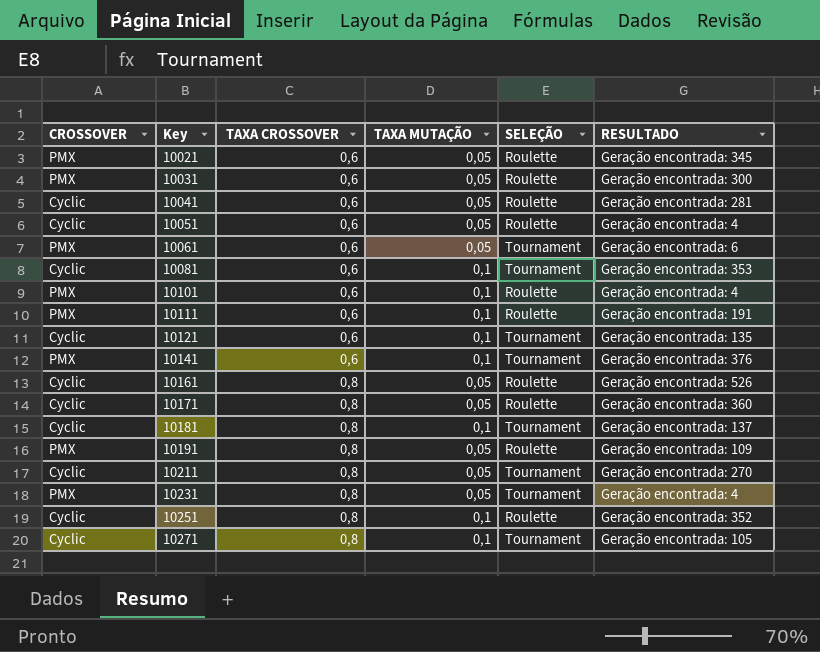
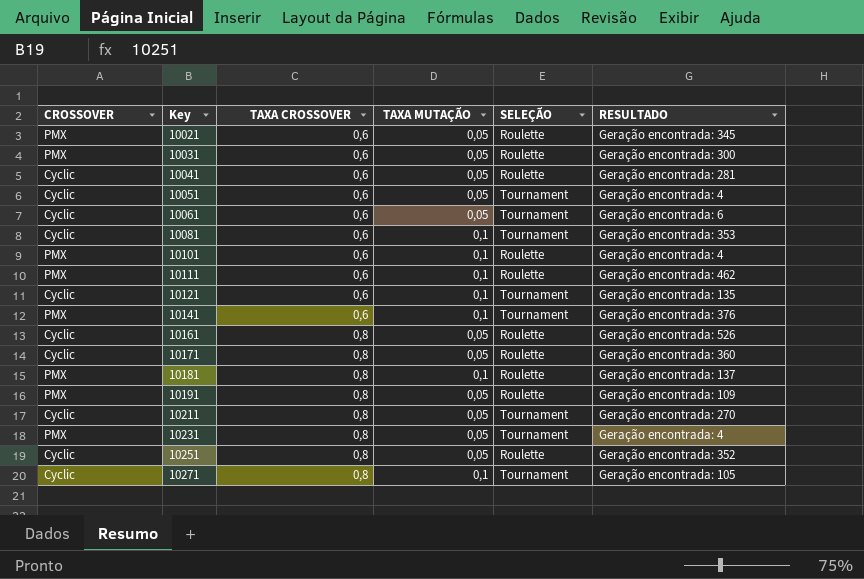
10051 | SELEÇÃO: Roulette -> Tournament
10061 | CROSSOVER: PMX -> Cyclic
10111 | RESULTADO: Geração encontrada: 191 -> Geração encontrada: 462
10181 | CROSSOVER: Cyclic -> PMX
10181 | SELEÇÃO: Tournament -> Roulette
10251 | TAXA MUTAÇÃO: 0,1 -> 0,05

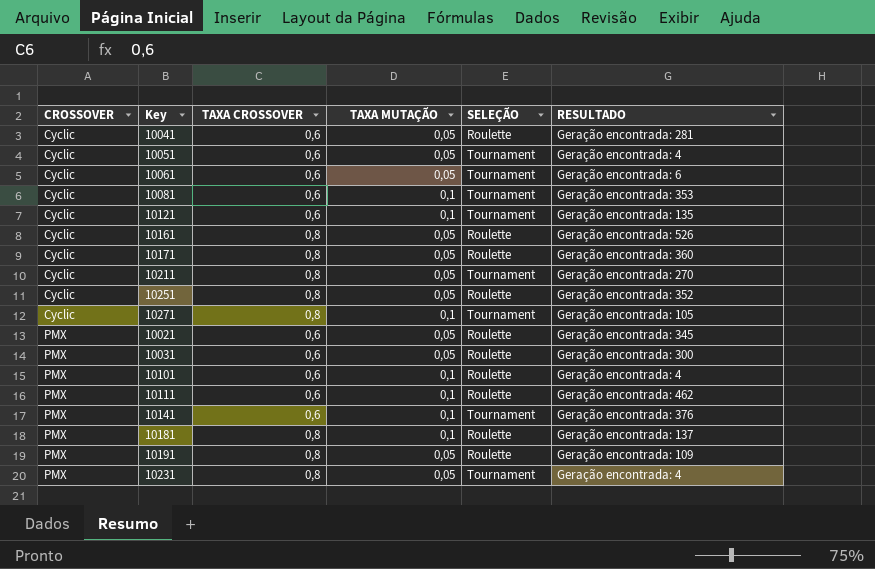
row order: Key ascending -> CROSSOVER ascending

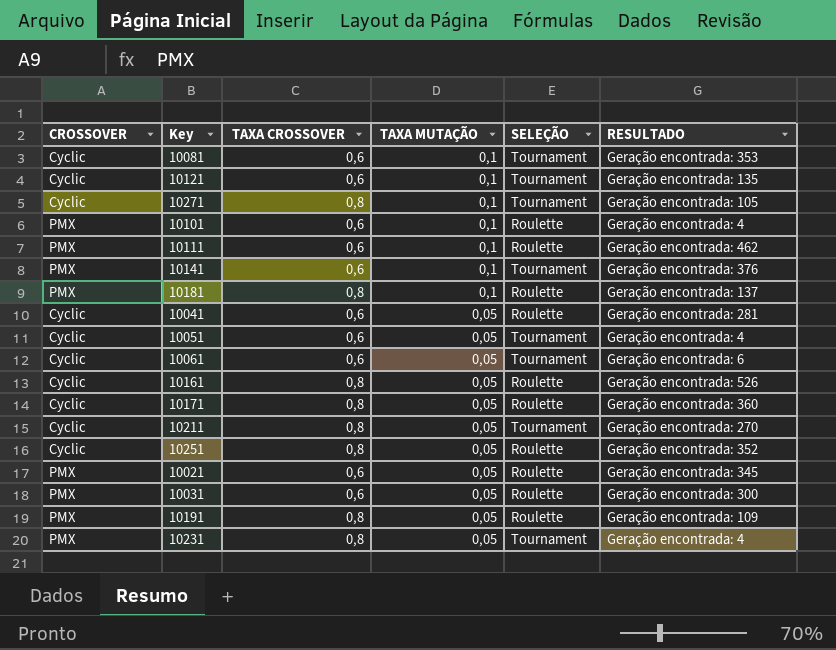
row order: CROSSOVER ascending -> TAXA MUTAÇÃO descending

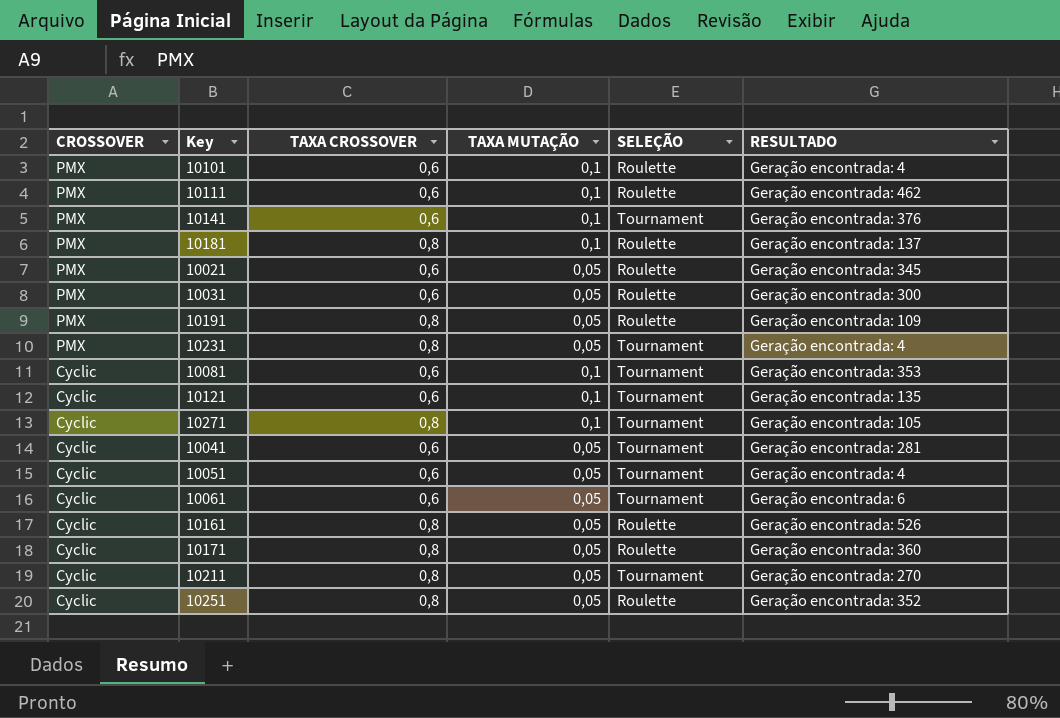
row order: TAXA MUTAÇÃO descending -> CROSSOVER descending
10041 | SELEÇÃO: Roulette -> Tournament

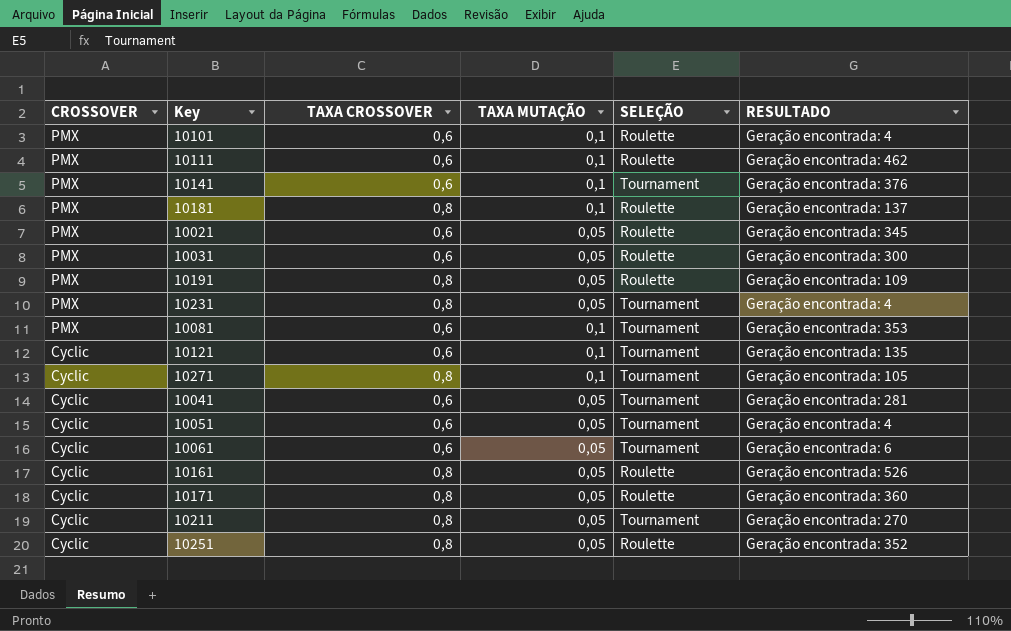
10081 | CROSSOVER: Cyclic -> PMX

